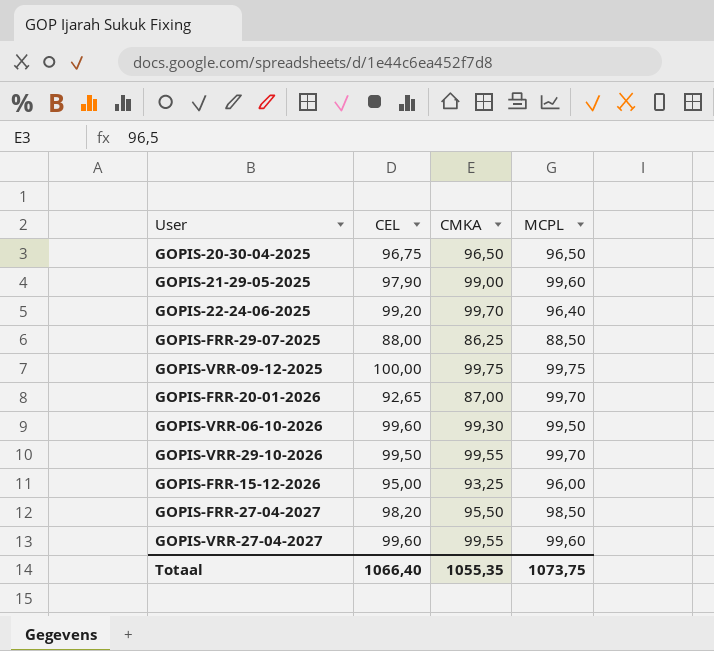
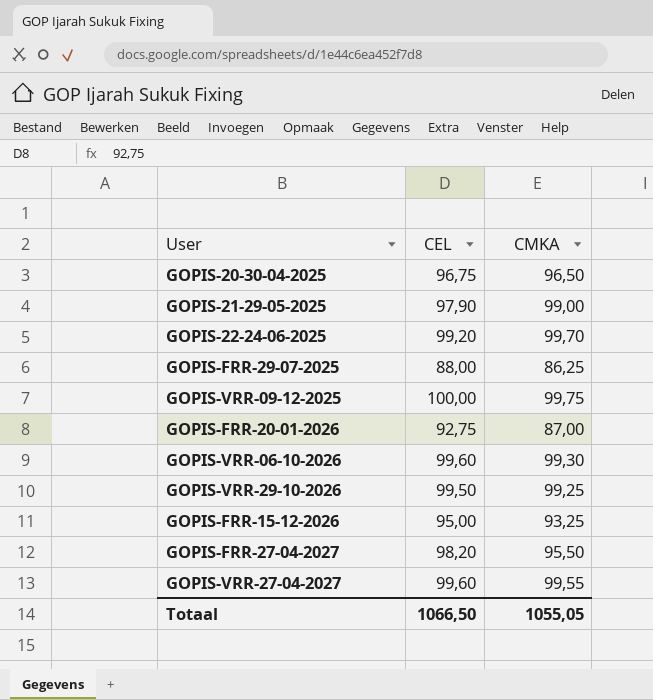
column MCPL | position: 4 -> none
GOPIS-FRR-20-01-2026 | CEL: 92,65 -> 92,75
GOPIS-VRR-29-10-2026 | CMKA: 99,55 -> 99,25
Totaal | CEL: 1066,40 -> 1066,50
Totaal | CMKA: 1055,35 -> 1055,05

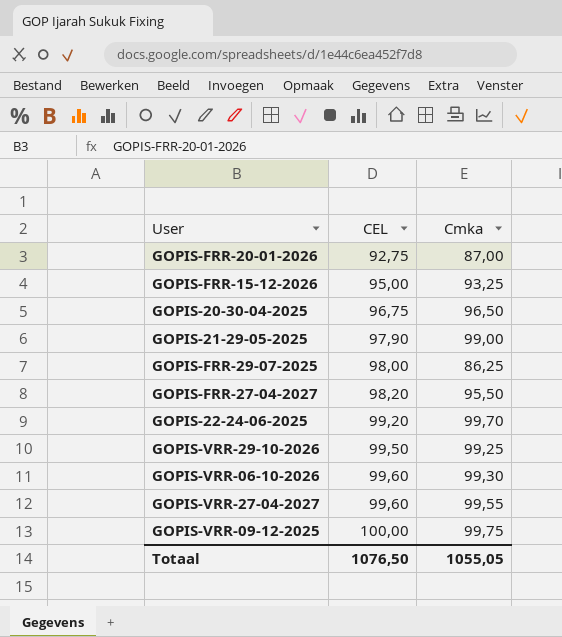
row order: none -> CEL ascending
column name: CMKA -> Cmka
GOPIS-FRR-29-07-2025 | CEL: 88,00 -> 98,00
Totaal | CEL: 1066,50 -> 1076,50

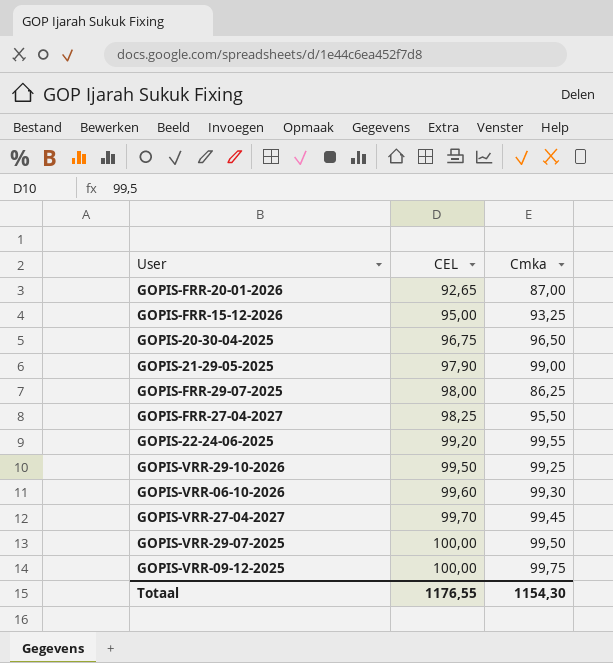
GOPIS-FRR-20-01-2026 | CEL: 92,75 -> 92,65
GOPIS-FRR-27-04-2027 | CEL: 98,20 -> 98,25
GOPIS-22-24-06-2025 | Cmka: 99,70 -> 99,55
GOPIS-VRR-27-04-2027 | CEL: 99,60 -> 99,70
GOPIS-VRR-27-04-2027 | Cmka: 99,55 -> 99,45
row GOPIS-VRR-29-07-2025: none -> 100,00 | 99,50
Totaal | CEL: 1076,50 -> 1176,55
Totaal | Cmka: 1055,05 -> 1154,30

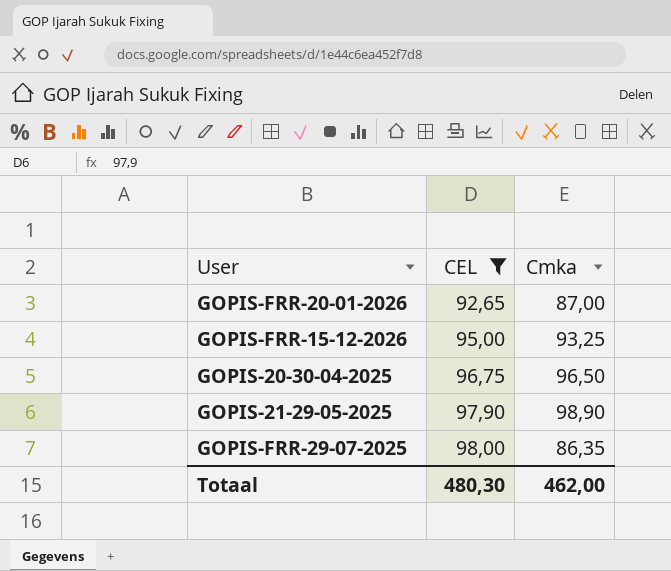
filter: none -> CEL <= 98,00
GOPIS-21-29-05-2025 | Cmka: 99,00 -> 98,90
GOPIS-FRR-29-07-2025 | Cmka: 86,25 -> 86,35
Totaal | CEL: 1176,55 -> 480,30
Totaal | Cmka: 1154,30 -> 462,00

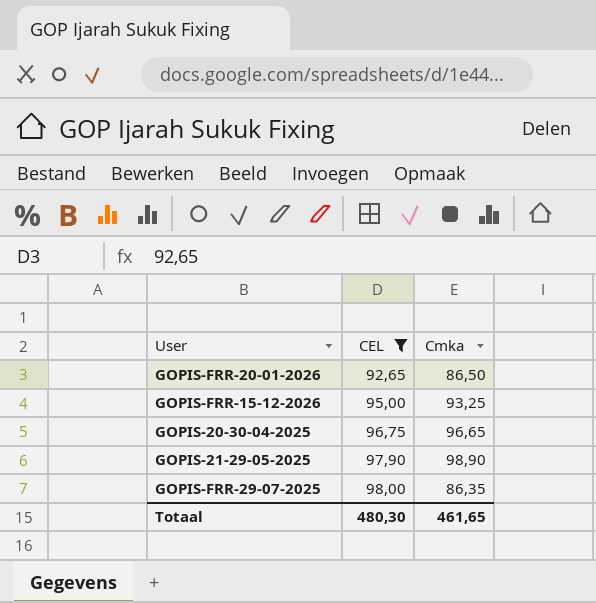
GOPIS-FRR-20-01-2026 | Cmka: 87,00 -> 86,50
GOPIS-20-30-04-2025 | Cmka: 96,50 -> 96,65
Totaal | Cmka: 462,00 -> 461,65

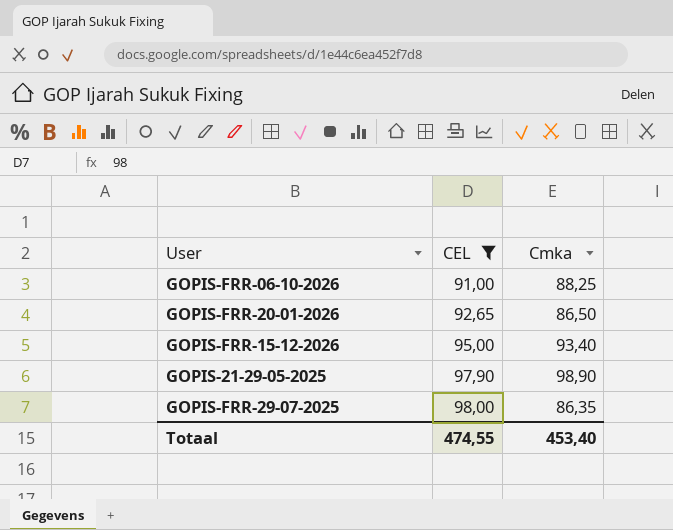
row GOPIS-20-30-04-2025: 96,75 | 96,65 -> none
row GOPIS-FRR-06-10-2026: none -> 91,00 | 88,25
GOPIS-FRR-15-12-2026 | Cmka: 93,25 -> 93,40
Totaal | CEL: 480,30 -> 474,55
Totaal | Cmka: 461,65 -> 453,40

